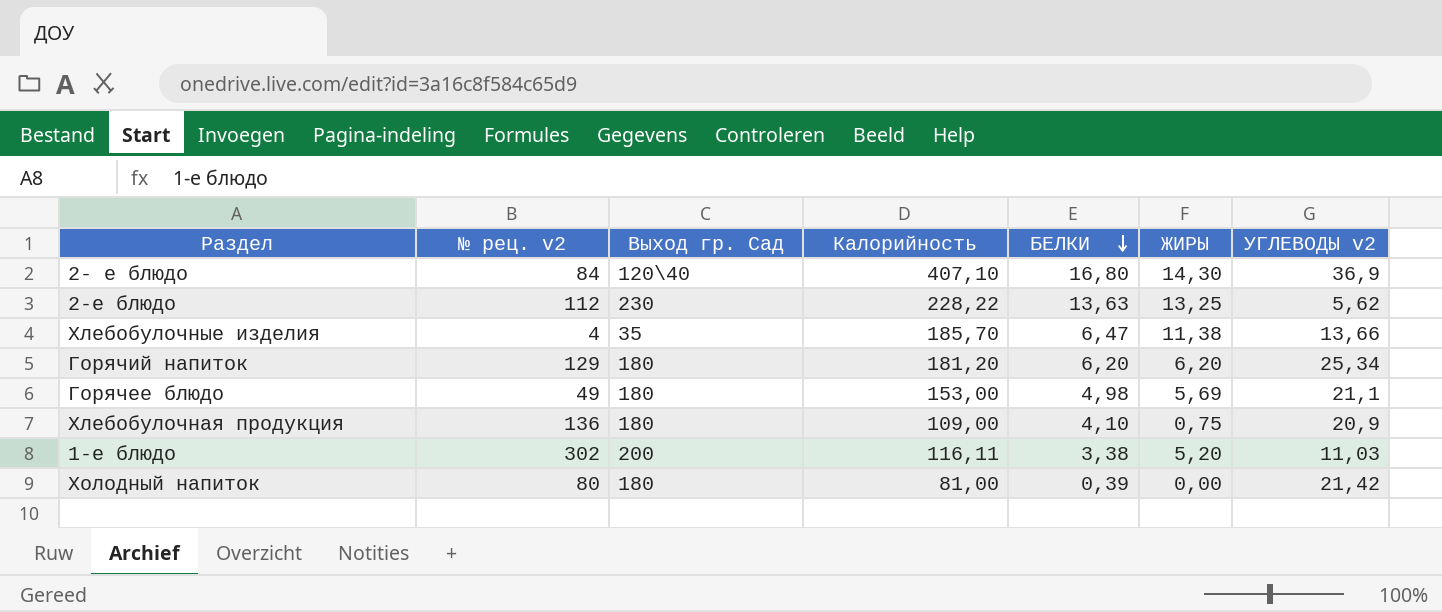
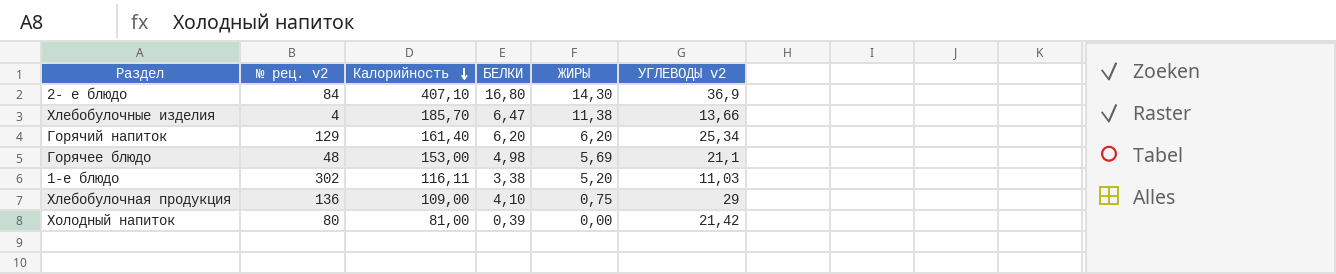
row order: БЕЛКИ descending -> Калорийность descending
column Выход гр. Сад | position: 3 -> none
row 2-е блюдо: 112 | 230 | 228,22 | 13,63 | 13,25 | 5,62 -> none
Горячий напиток | Калорийность: 181,20 -> 161,40
Горячее блюдо | № рец. v2: 49 -> 48
Хлебобулочная продукция | УГЛЕВОДЫ v2: 20,9 -> 29

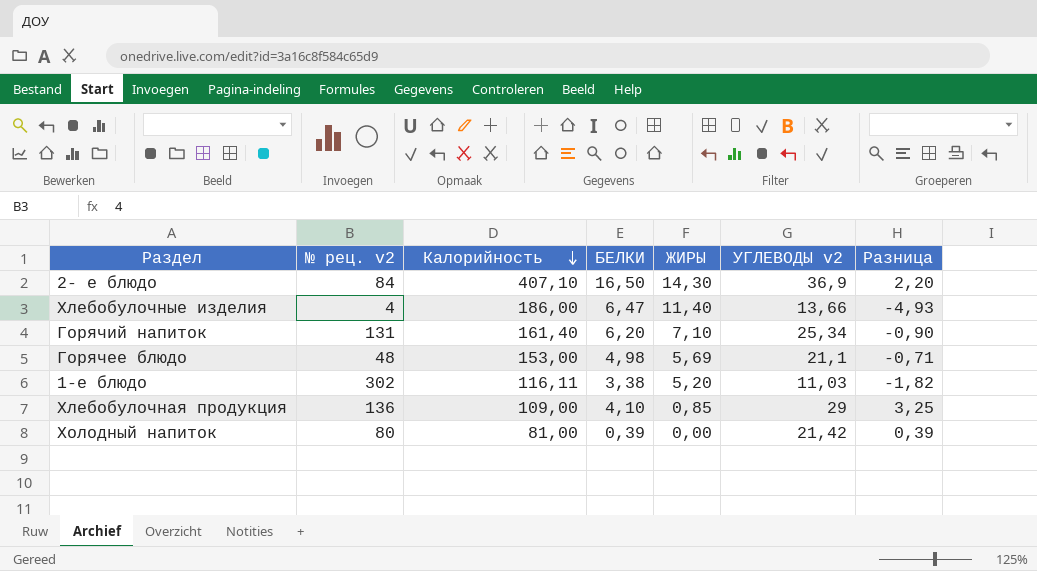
column Разница | formula: none -> [БЕЛКИ] - [ЖИРЫ]
2- е блюдо | БЕЛКИ: 16,80 -> 16,50
Хлебобулочные изделия | Калорийность: 185,70 -> 186,00
Хлебобулочные изделия | ЖИРЫ: 11,38 -> 11,40
Горячий напиток | № рец. v2: 129 -> 131
Горячий напиток | ЖИРЫ: 6,20 -> 7,10
Хлебобулочная продукция | ЖИРЫ: 0,75 -> 0,85

